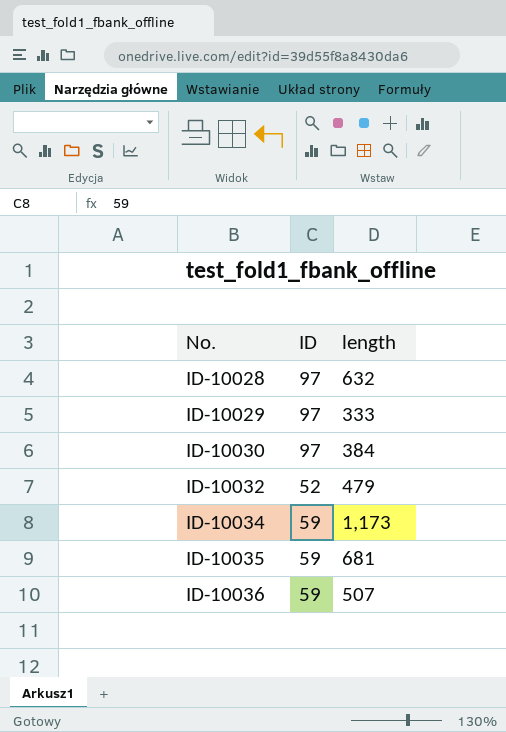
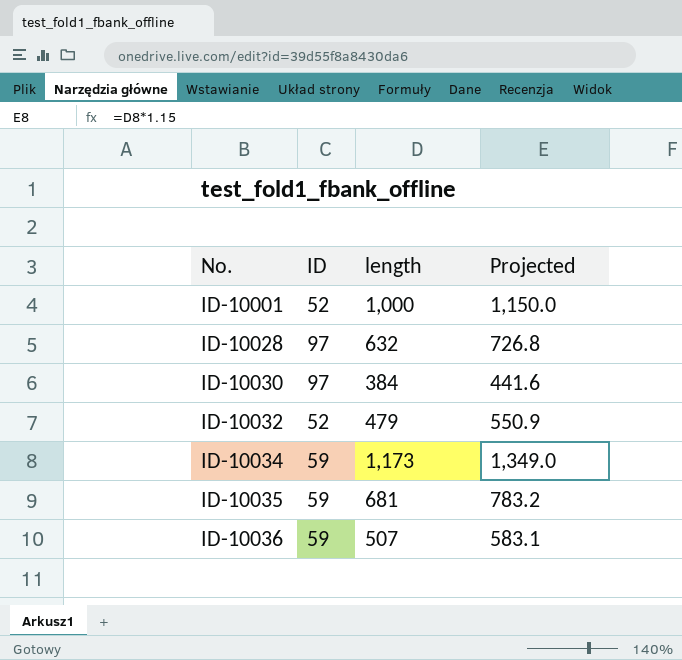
column Projected | formula: none -> [length] * 1.15
row ID-10029: 97 | 333 -> none
row ID-10001: none -> 52 | 1,000 | 1,150.0

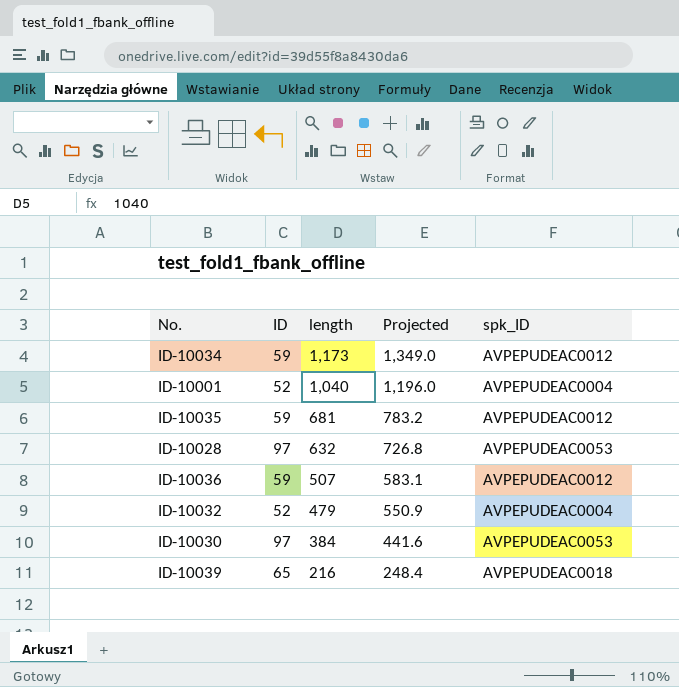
row order: No. ascending -> length descending
column spk_ID | position: none -> 5
ID-10001 | length: 1,000 -> 1,040
ID-10001 | Projected: 1,150.0 -> 1,196.0
row ID-10039: none -> 65 | 216 | 248.4 | AVPEPUDEAC0018

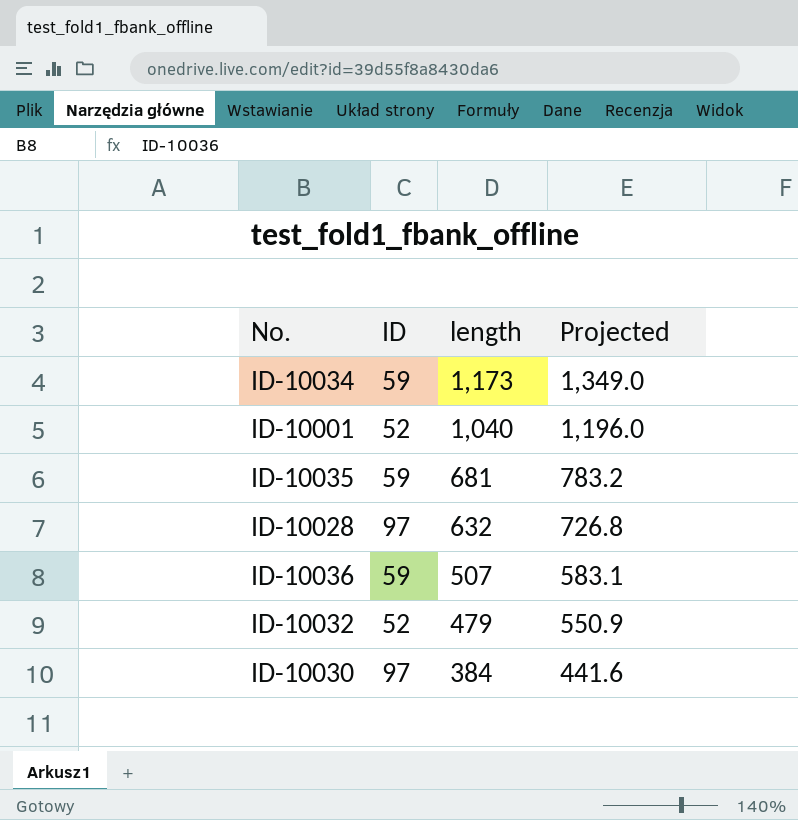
column spk_ID | position: 5 -> none
row ID-10039: 65 | 216 | 248.4 | AVPEPUDEAC0018 -> none

